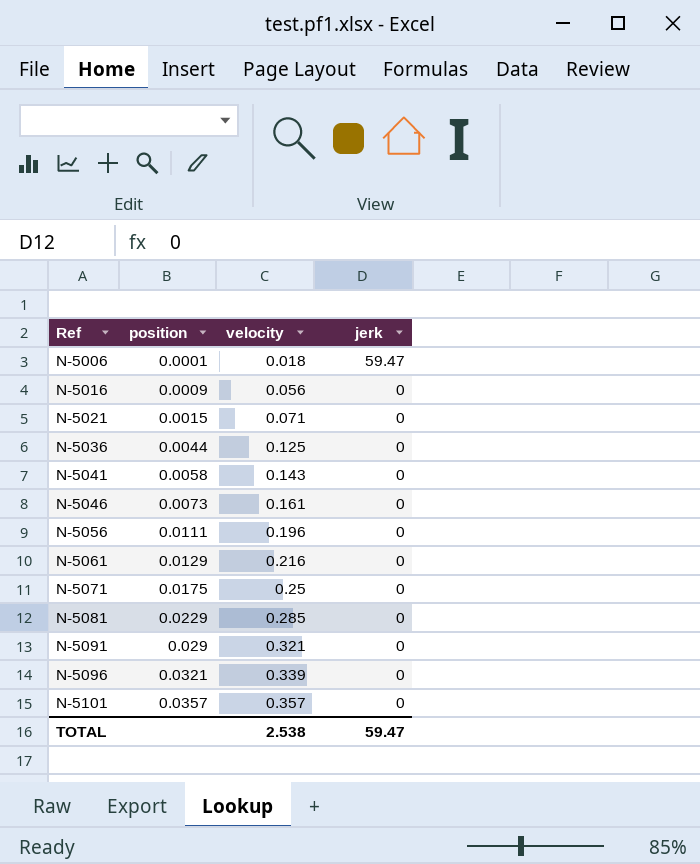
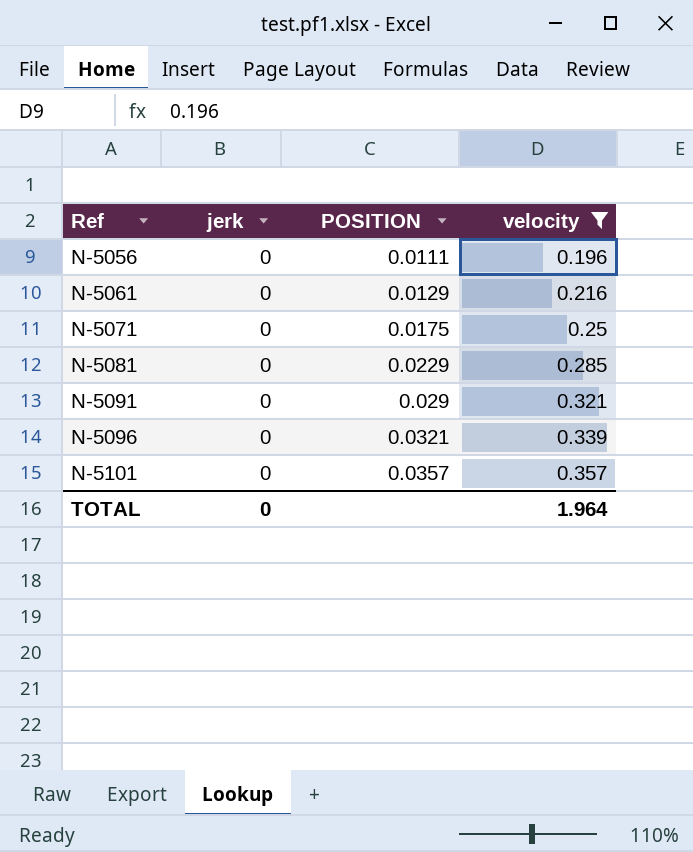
filter: none -> velocity >= 0.196
column jerk | position: 4 -> 2
column name: position -> POSITION
TOTAL | jerk: 59.47 -> 0
TOTAL | velocity: 2.538 -> 1.964

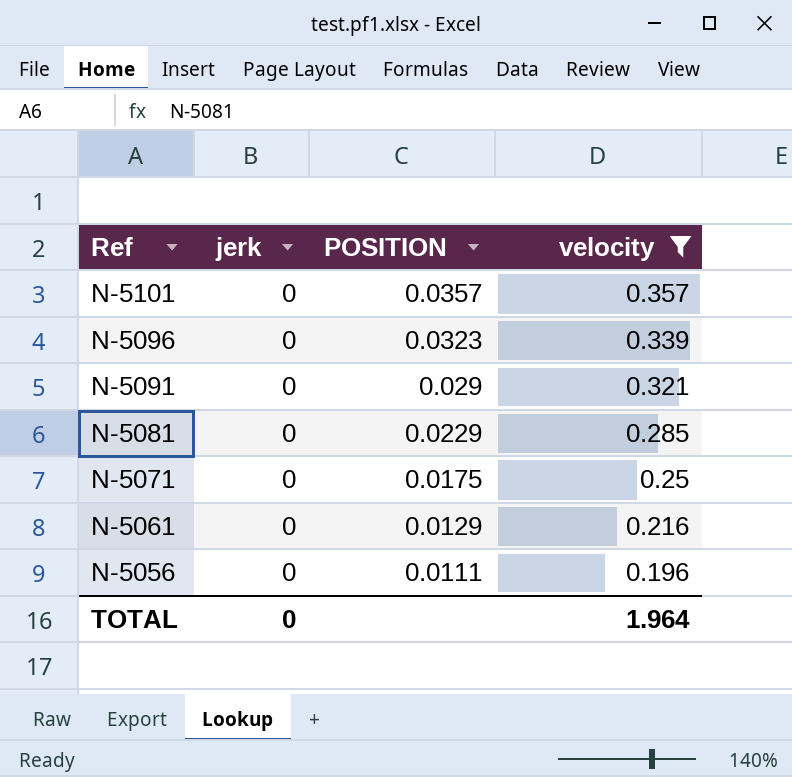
row order: Ref ascending -> Ref descending
N-5096 | POSITION: 0.0321 -> 0.0323

